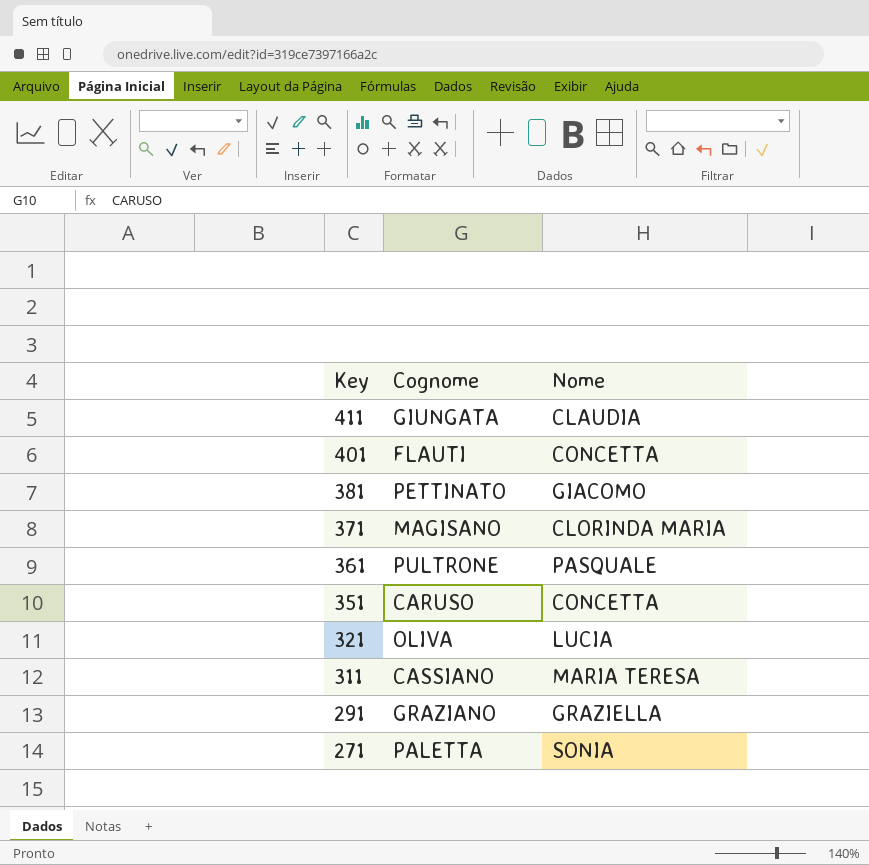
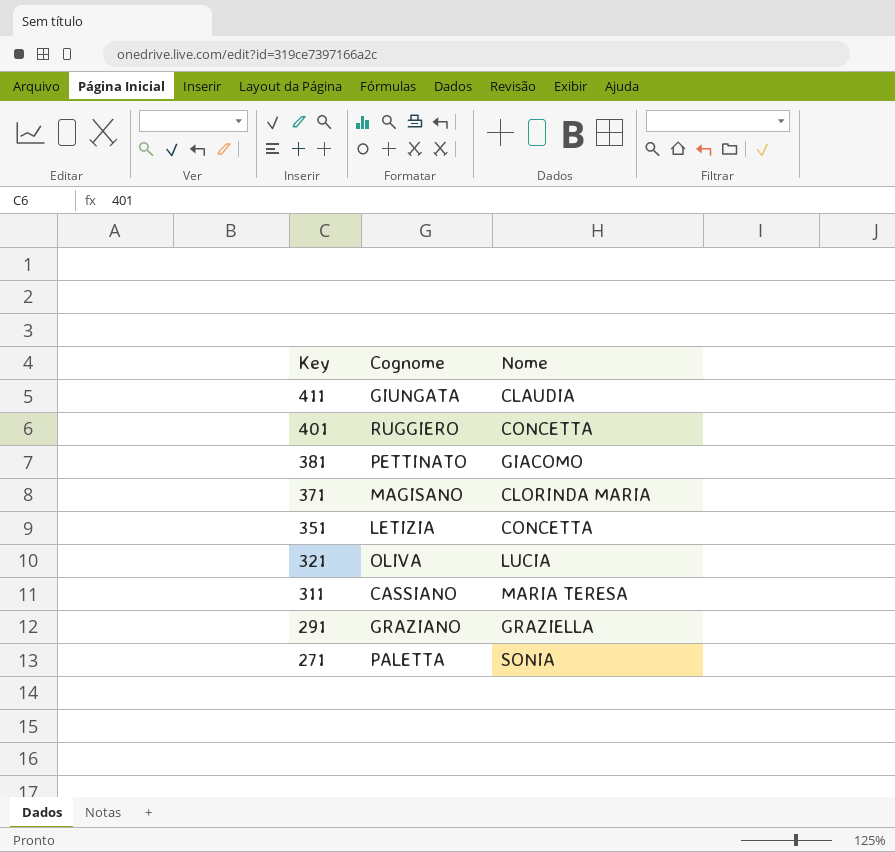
row 361: PULTRONE | PASQUALE -> none
401 | Cognome: FLAUTI -> RUGGIERO
351 | Cognome: CARUSO -> LETIZIA

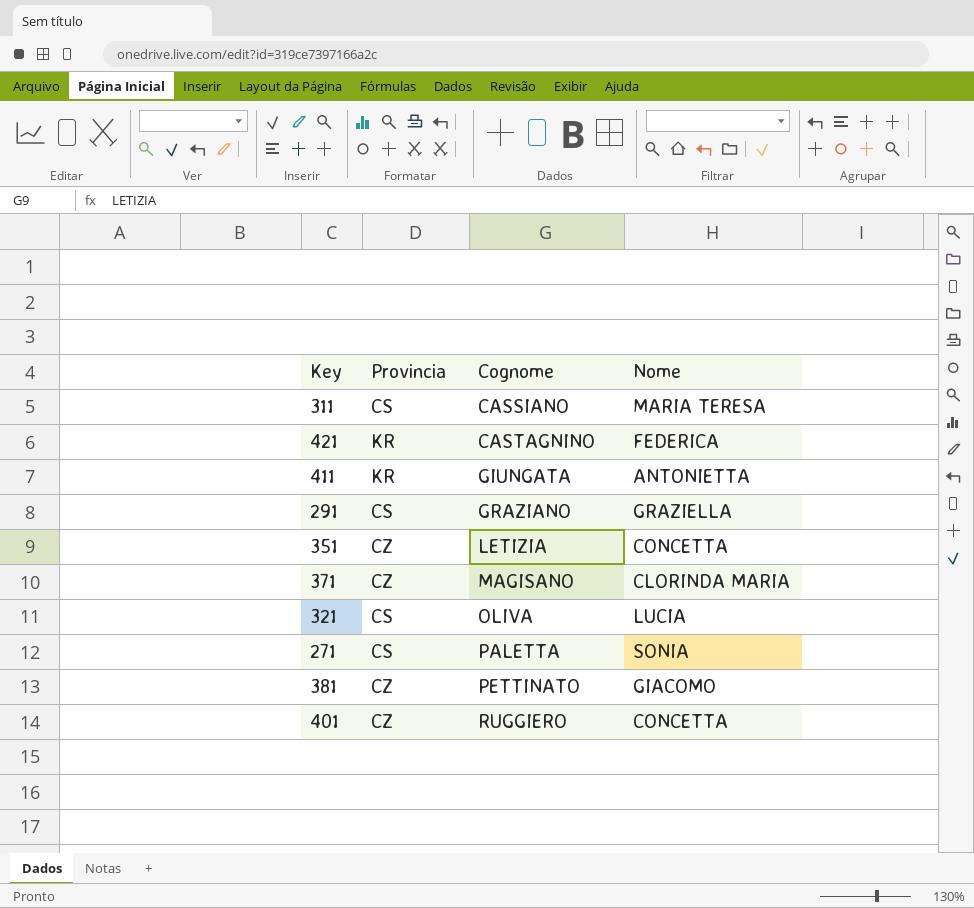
row order: Key descending -> Cognome ascending
column Provincia | position: none -> 2
row 421: none -> KR | CASTAGNINO | FEDERICA
411 | Nome: CLAUDIA -> ANTONIETTA

